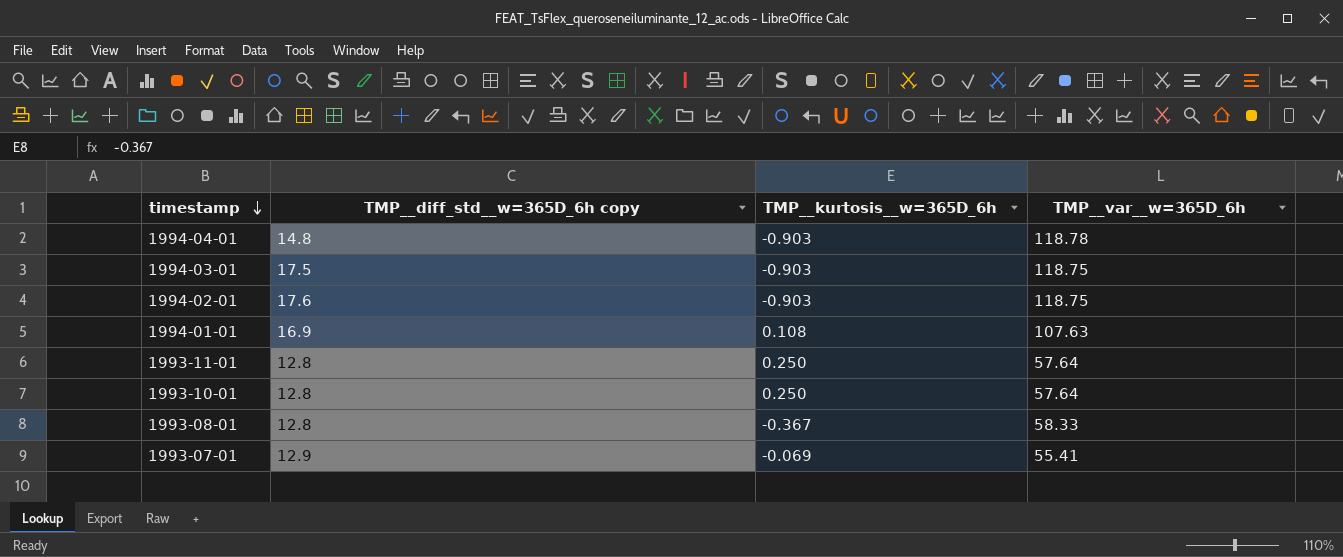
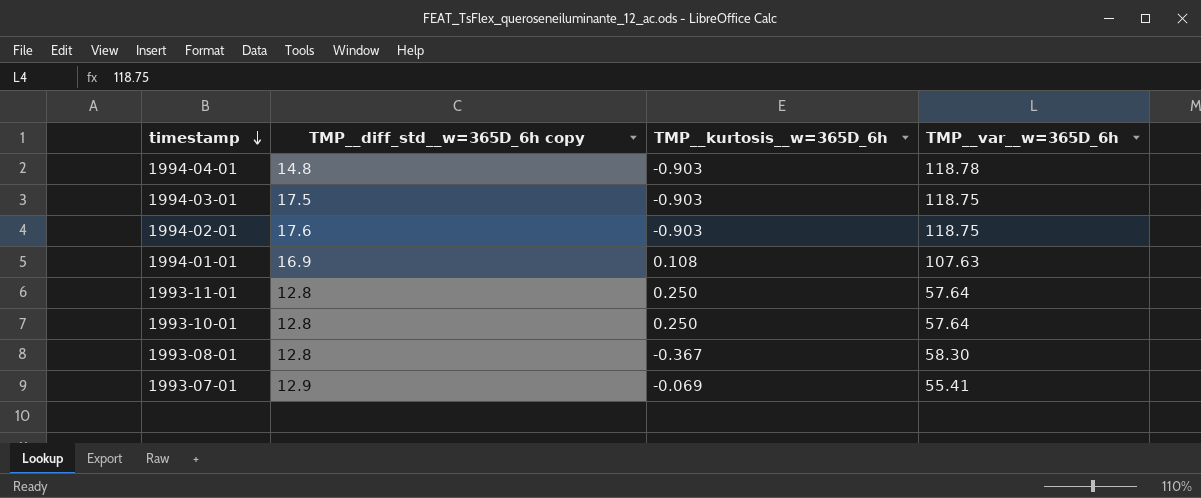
1993-08-01 | TMP__var__w=365D_6h: 58.33 -> 58.30

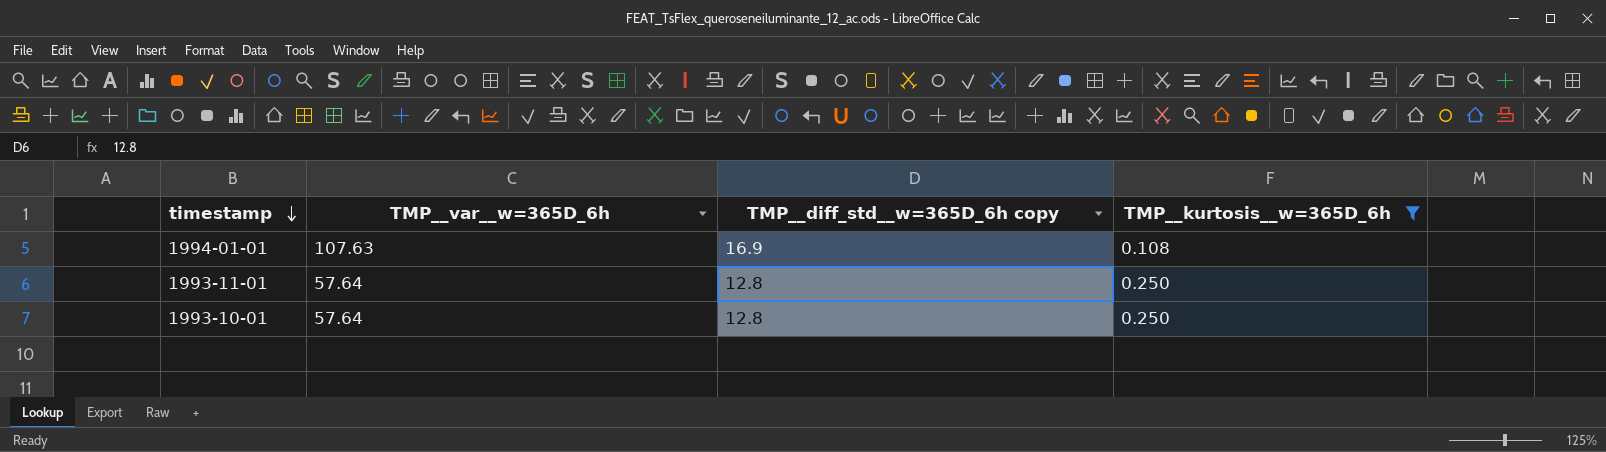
filter: none -> TMP__kurtosis__w=365D_6h >= 0.108
column TMP__var__w=365D_6h | position: 4 -> 2

